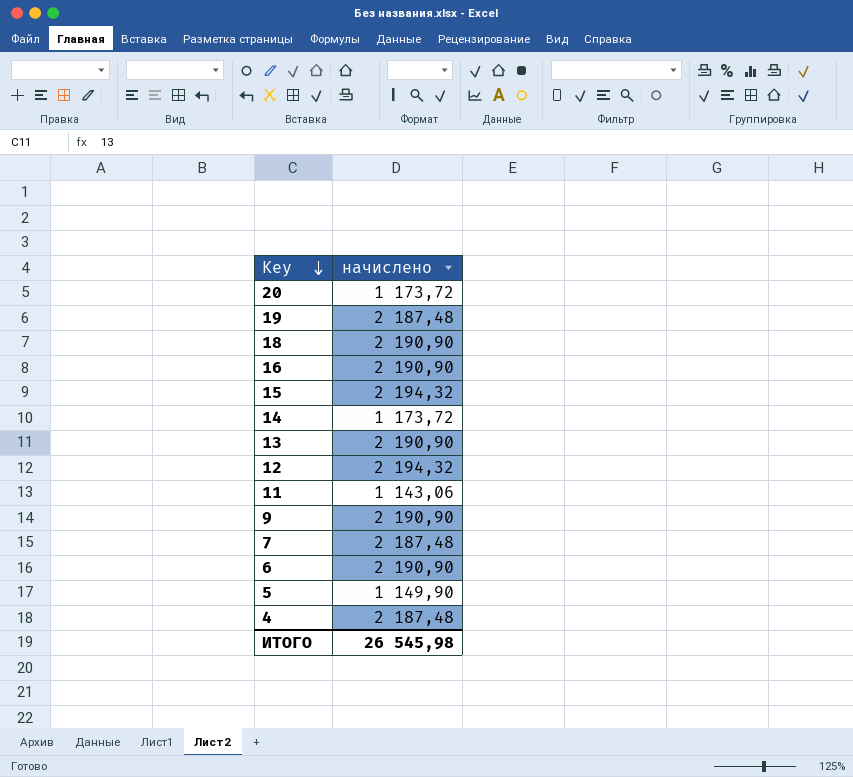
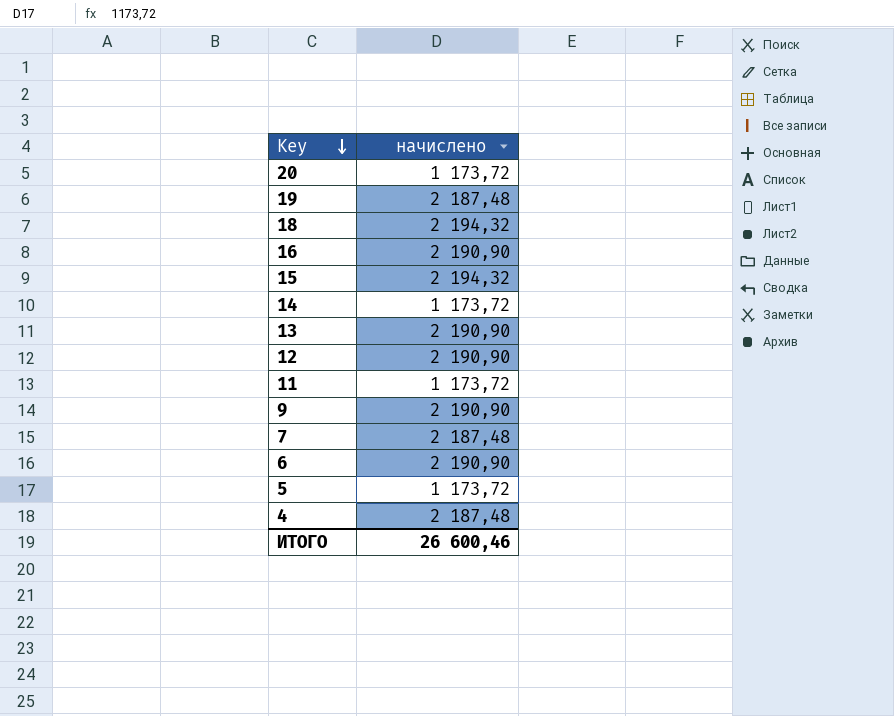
18 | начислено: 2 190,90 -> 2 194,32
12 | начислено: 2 194,32 -> 2 190,90
11 | начислено: 1 143,06 -> 1 173,72
5 | начислено: 1 149,90 -> 1 173,72
ИТОГО | начислено: 26 545,98 -> 26 600,46

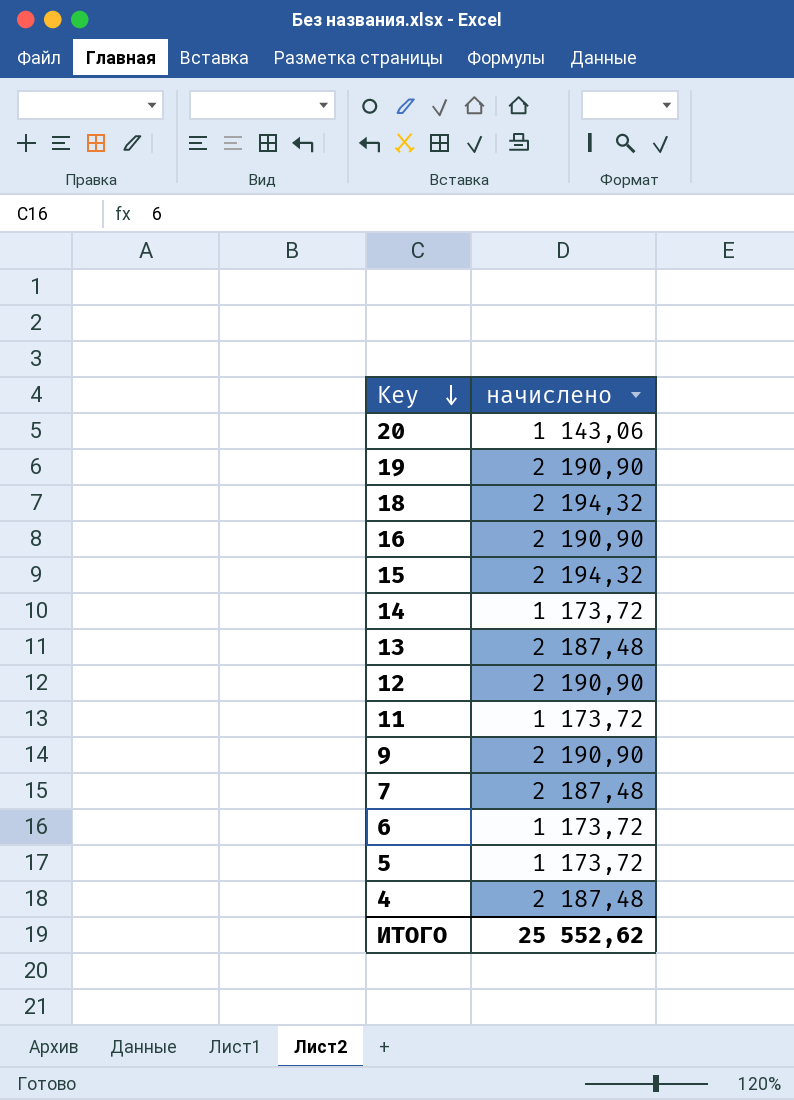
20 | начислено: 1 173,72 -> 1 143,06
19 | начислено: 2 187,48 -> 2 190,90
13 | начислено: 2 190,90 -> 2 187,48
6 | начислено: 2 190,90 -> 1 173,72
ИТОГО | начислено: 26 600,46 -> 25 552,62

